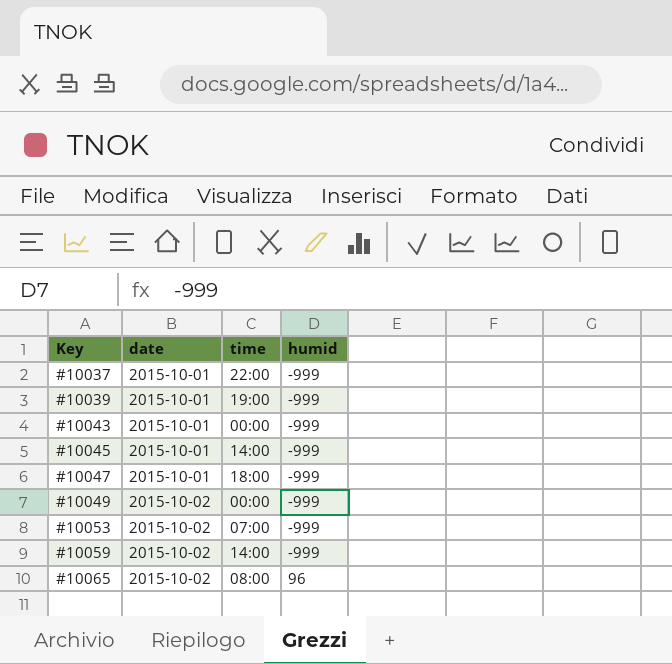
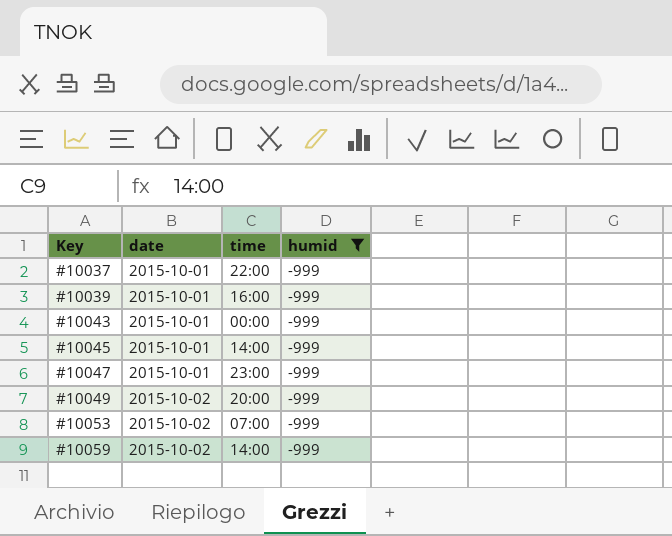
filter: none -> humid = -999
#10039 | time: 19:00 -> 16:00
#10047 | time: 18:00 -> 23:00
#10049 | time: 00:00 -> 20:00

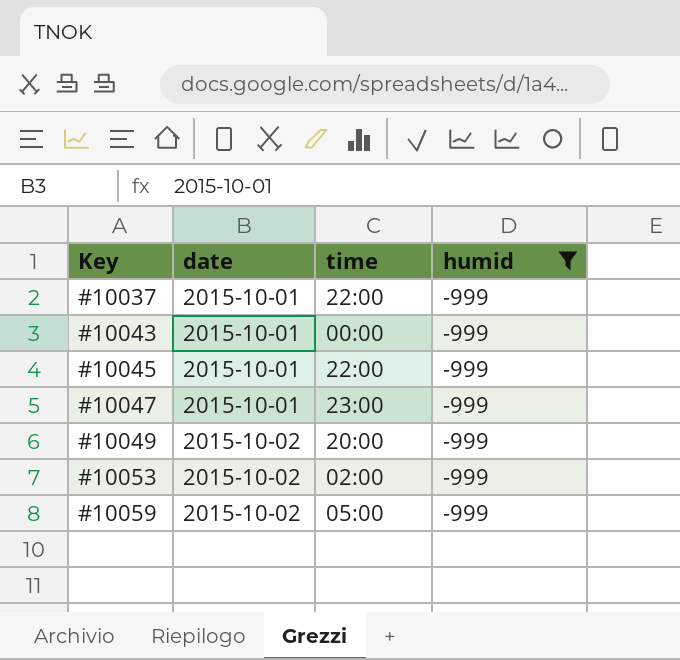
row #10039: 2015-10-01 | 16:00 | -999 -> none
#10045 | time: 14:00 -> 22:00
#10053 | time: 07:00 -> 02:00
#10059 | time: 14:00 -> 05:00

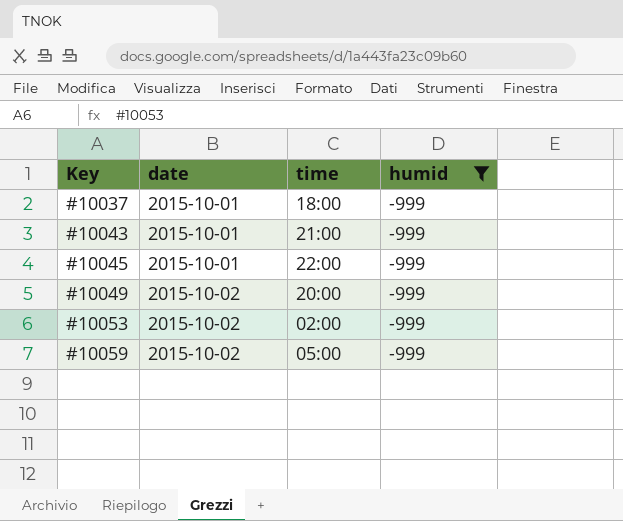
row #10047: 2015-10-01 | 23:00 | -999 -> none
#10037 | time: 22:00 -> 18:00
#10043 | time: 00:00 -> 21:00

